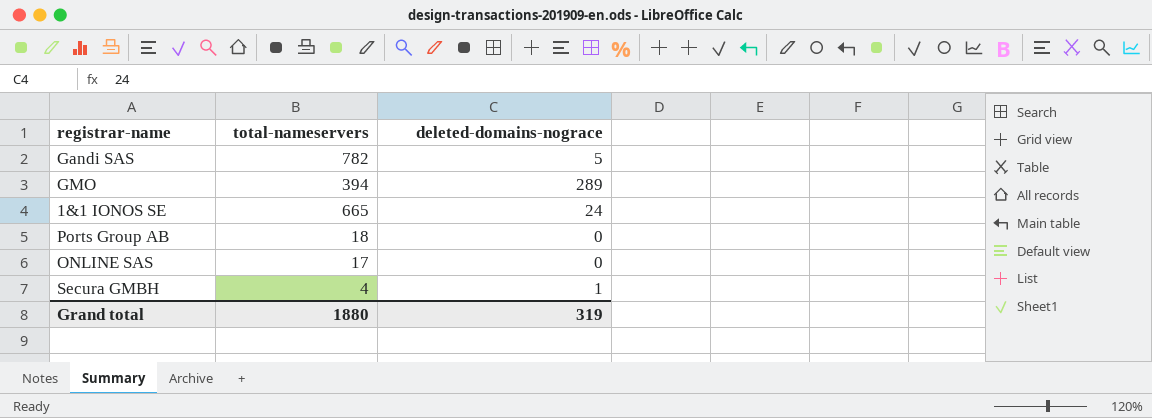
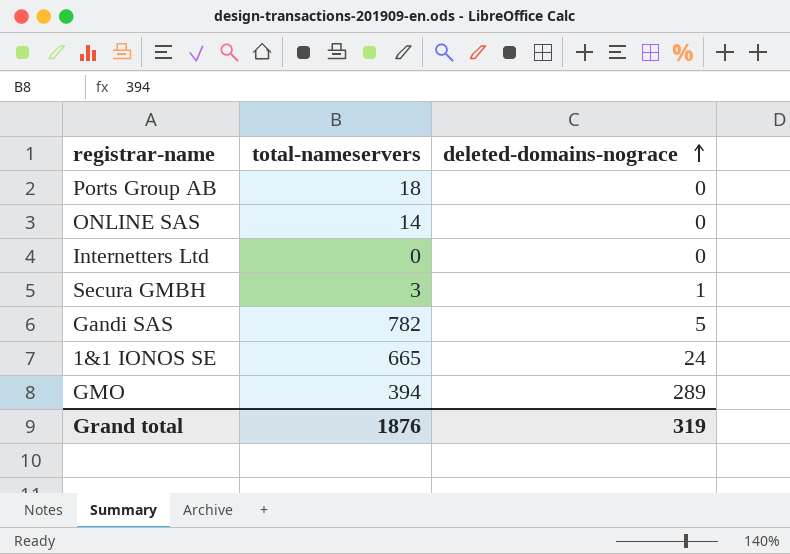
row order: none -> deleted-domains-nograce ascending
ONLINE SAS | total-nameservers: 17 -> 14
row Internetters Ltd: none -> 0 | 0
Secura GMBH | total-nameservers: 4 -> 3
Grand total | total-nameservers: 1880 -> 1876

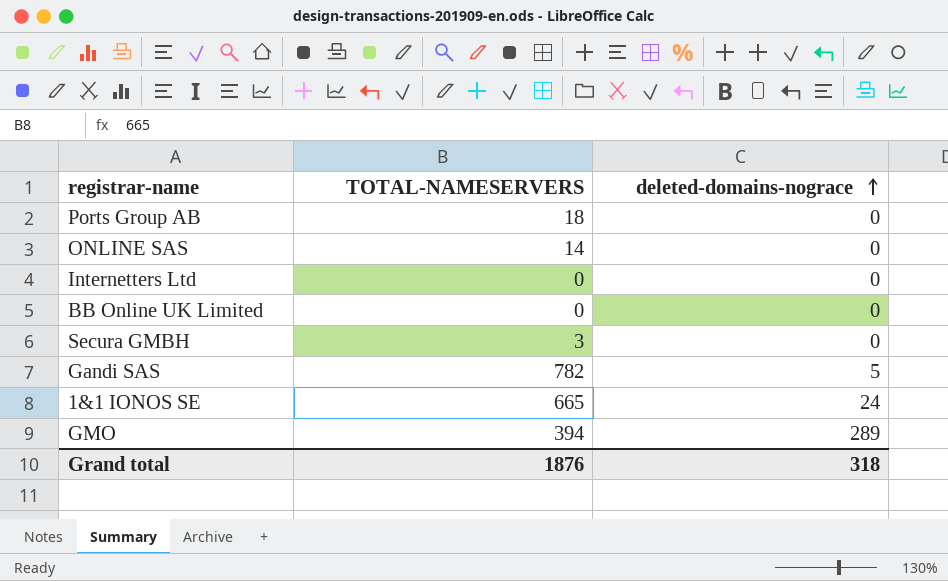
column name: total-nameservers -> TOTAL-NAMESERVERS
row BB Online UK Limited: none -> 0 | 0
Secura GMBH | deleted-domains-nograce: 1 -> 0
Grand total | deleted-domains-nograce: 319 -> 318

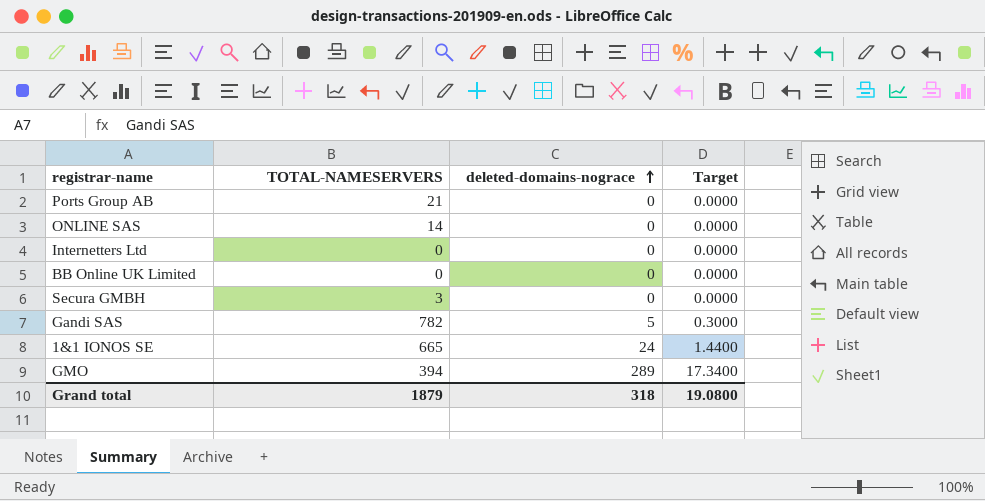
column Target | formula: none -> [deleted-domains-nograce] * 0.06
Ports Group AB | TOTAL-NAMESERVERS: 18 -> 21
Grand total | TOTAL-NAMESERVERS: 1876 -> 1879

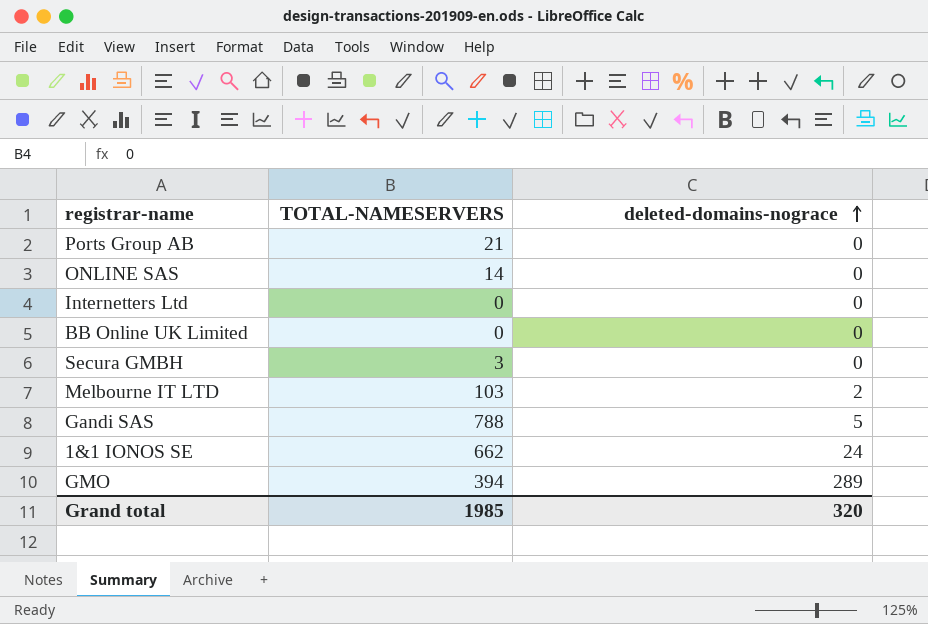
column Target | formula: [deleted-domains-nograce] * 0.06 -> none
row Melbourne IT LTD: none -> 103 | 2
Gandi SAS | TOTAL-NAMESERVERS: 782 -> 788
1&1 IONOS SE | TOTAL-NAMESERVERS: 665 -> 662
Grand total | TOTAL-NAMESERVERS: 1879 -> 1985
Grand total | deleted-domains-nograce: 318 -> 320

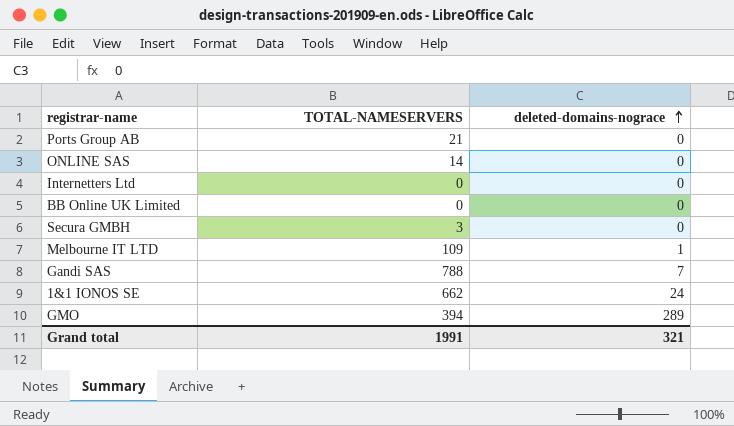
Melbourne IT LTD | TOTAL-NAMESERVERS: 103 -> 109
Melbourne IT LTD | deleted-domains-nograce: 2 -> 1
Gandi SAS | deleted-domains-nograce: 5 -> 7
Grand total | TOTAL-NAMESERVERS: 1985 -> 1991
Grand total | deleted-domains-nograce: 320 -> 321

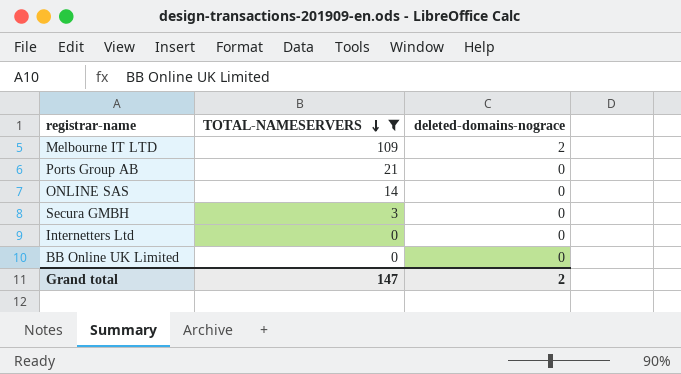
filter: none -> TOTAL-NAMESERVERS <= 109
row order: deleted-domains-nograce ascending -> TOTAL-NAMESERVERS descending
Melbourne IT LTD | deleted-domains-nograce: 1 -> 2
Grand total | TOTAL-NAMESERVERS: 1991 -> 147
Grand total | deleted-domains-nograce: 321 -> 2

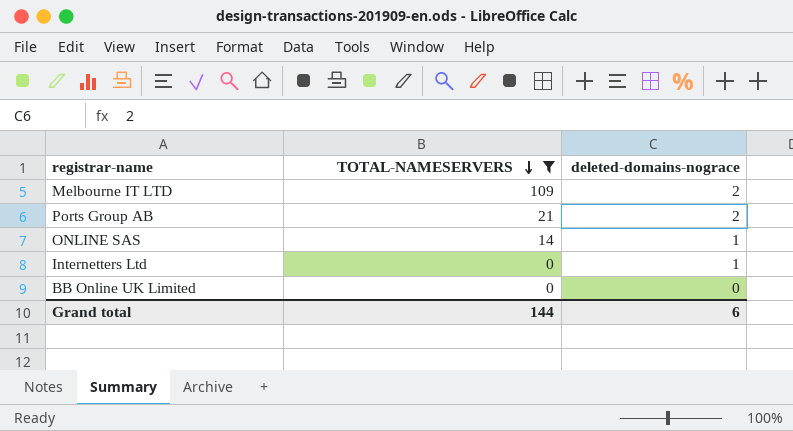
row Secura GMBH: 3 | 0 -> none
Ports Group AB | deleted-domains-nograce: 0 -> 2
ONLINE SAS | deleted-domains-nograce: 0 -> 1
Internetters Ltd | deleted-domains-nograce: 0 -> 1
Grand total | TOTAL-NAMESERVERS: 147 -> 144
Grand total | deleted-domains-nograce: 2 -> 6

